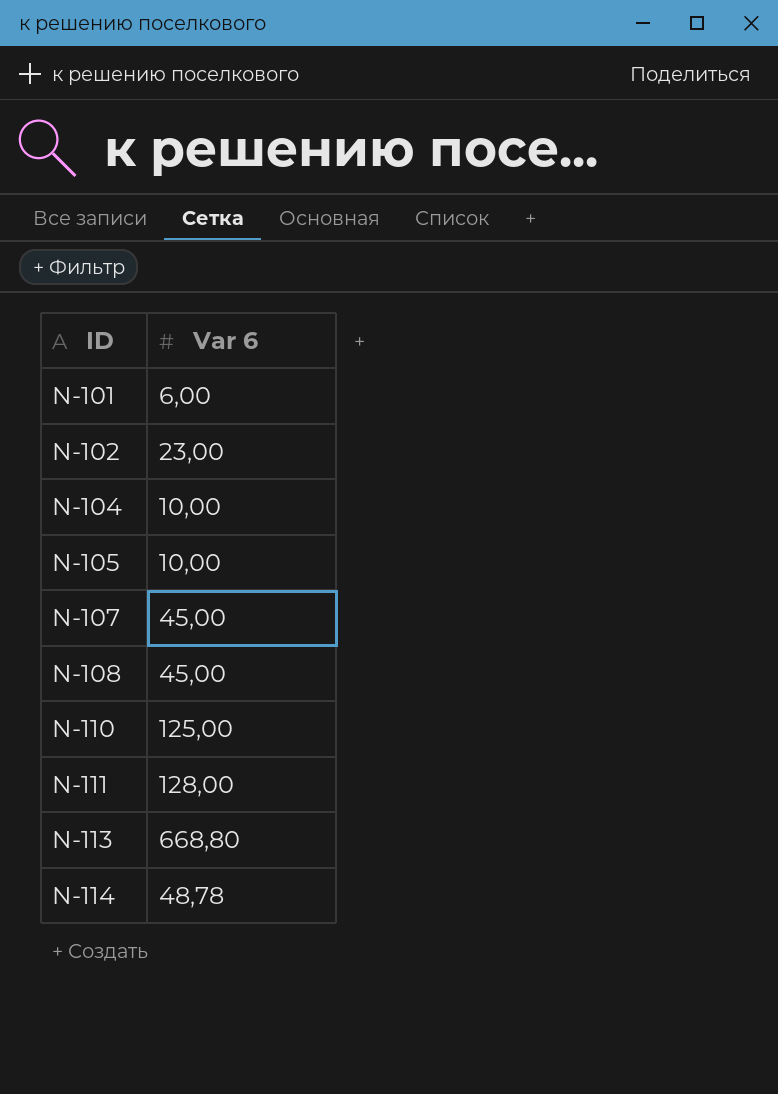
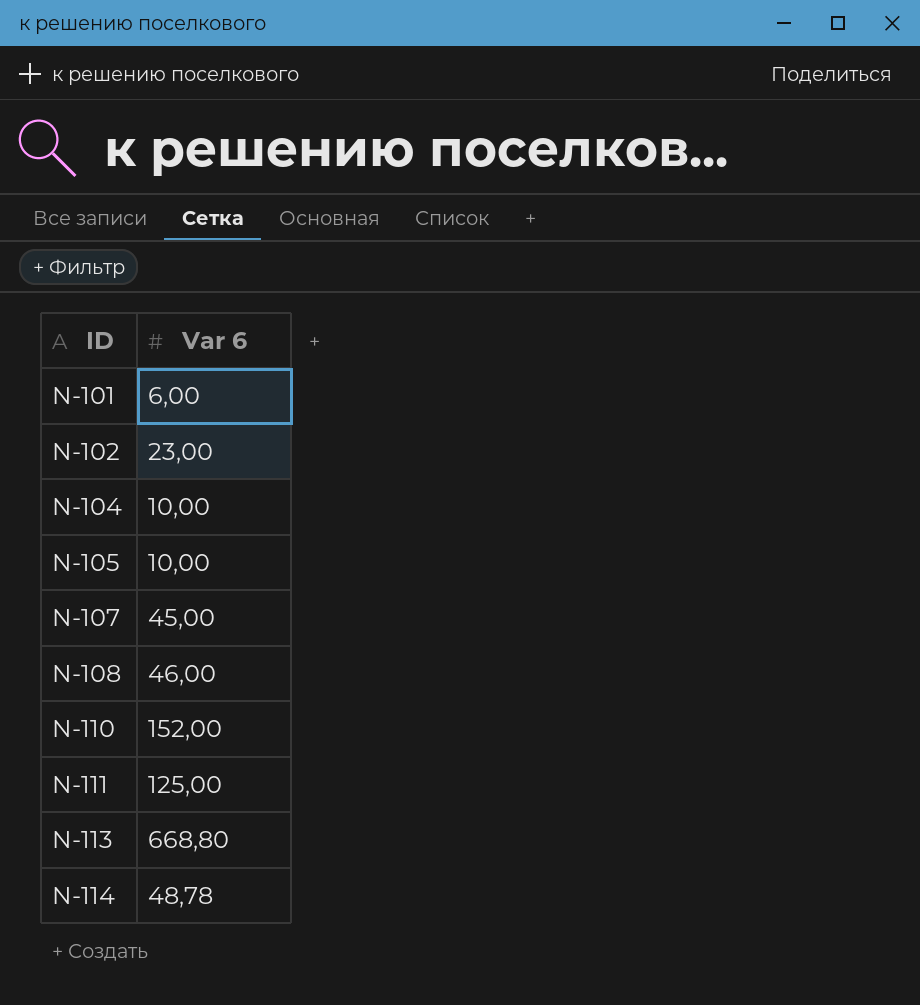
N-108 | Var 6: 45,00 -> 46,00
N-110 | Var 6: 125,00 -> 152,00
N-111 | Var 6: 128,00 -> 125,00

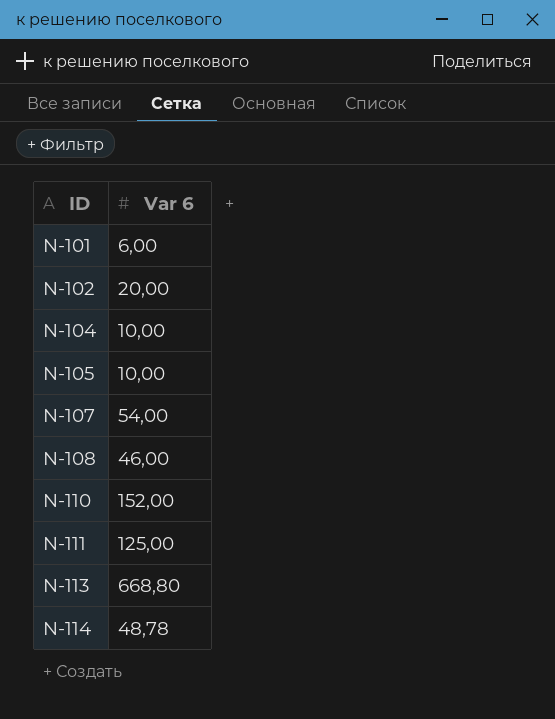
N-102 | Var 6: 23,00 -> 20,00
N-107 | Var 6: 45,00 -> 54,00

